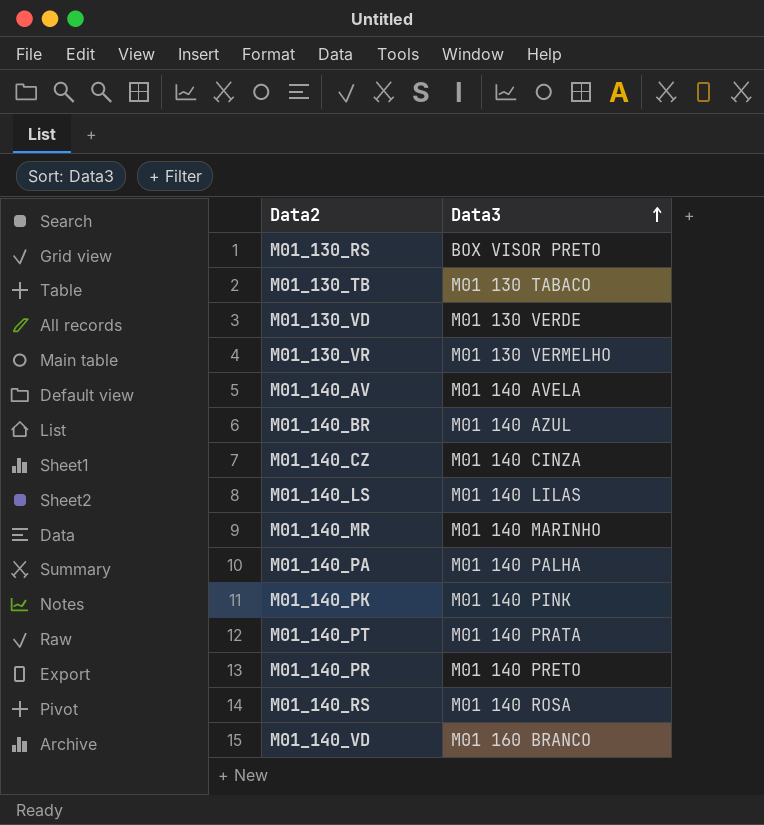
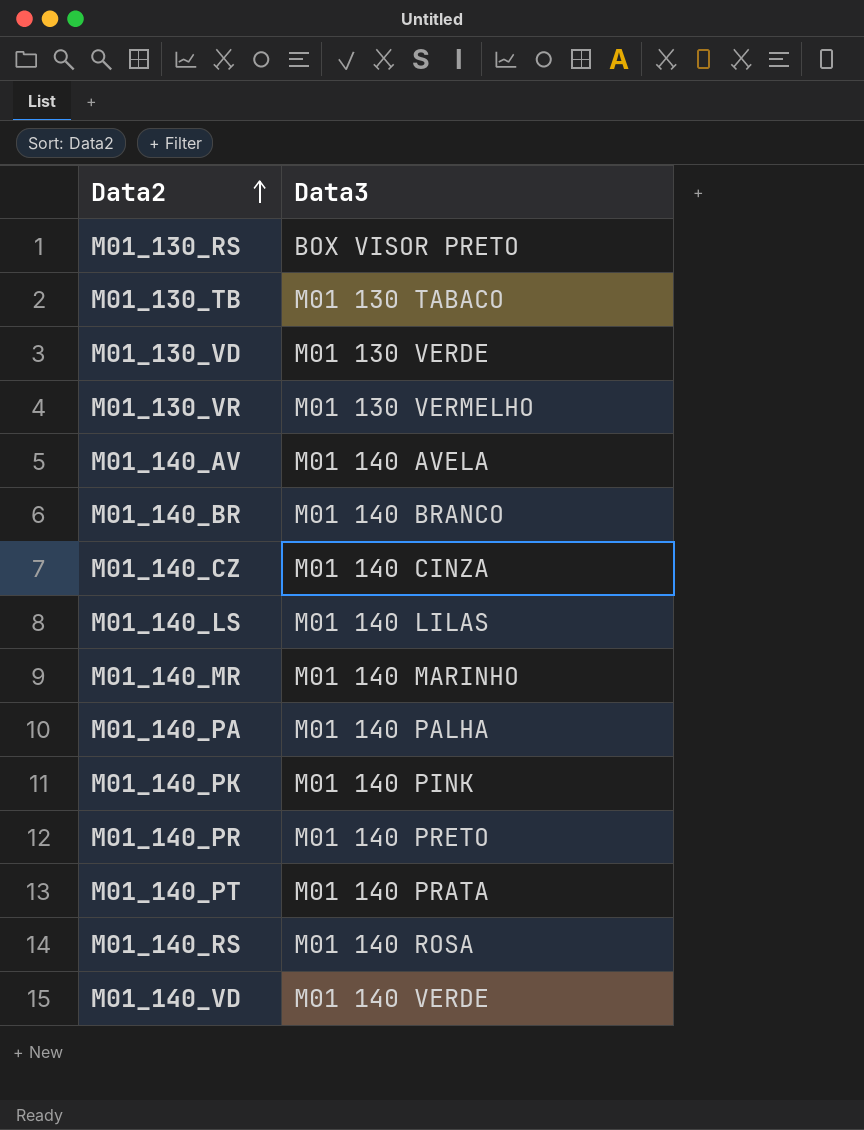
row order: Data3 ascending -> Data2 ascending
M01_140_BR | Data3: M01 140 AZUL -> M01 140 BRANCO
M01_140_VD | Data3: M01 160 BRANCO -> M01 140 VERDE

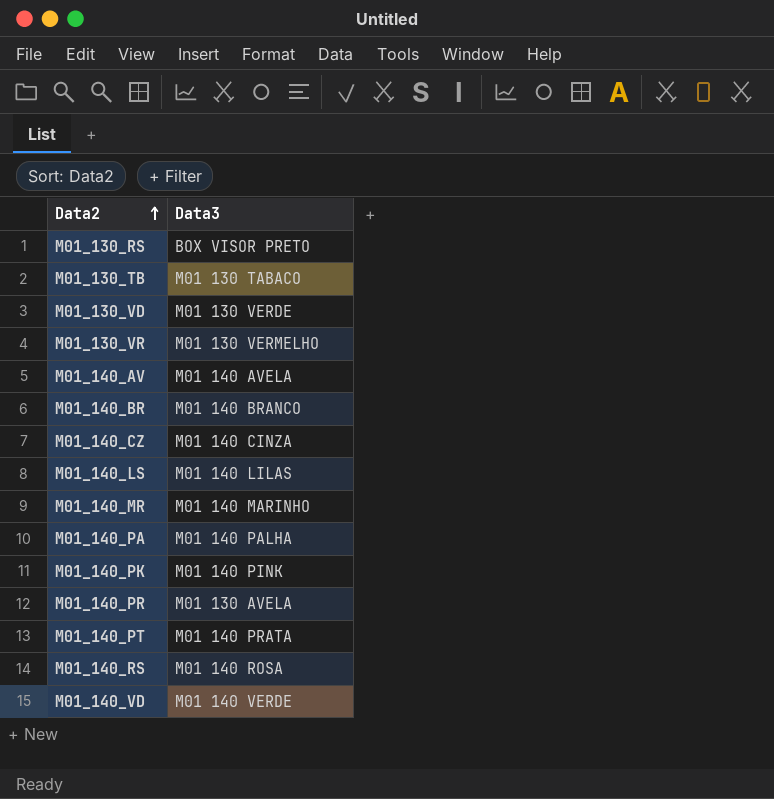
M01_140_PR | Data3: M01 140 PRETO -> M01 130 AVELA

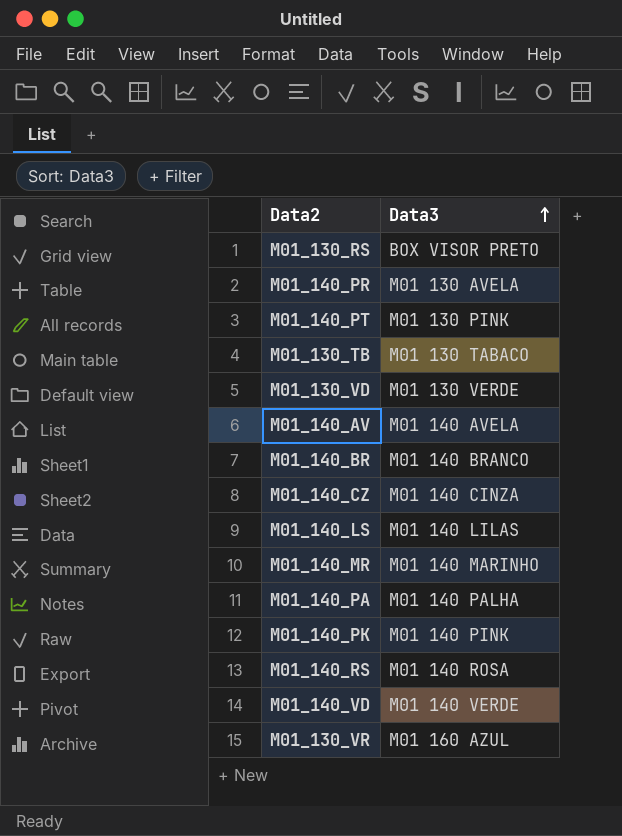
row order: Data2 ascending -> Data3 ascending
M01_140_PT | Data3: M01 140 PRATA -> M01 130 PINK
M01_130_VR | Data3: M01 130 VERMELHO -> M01 160 AZUL

